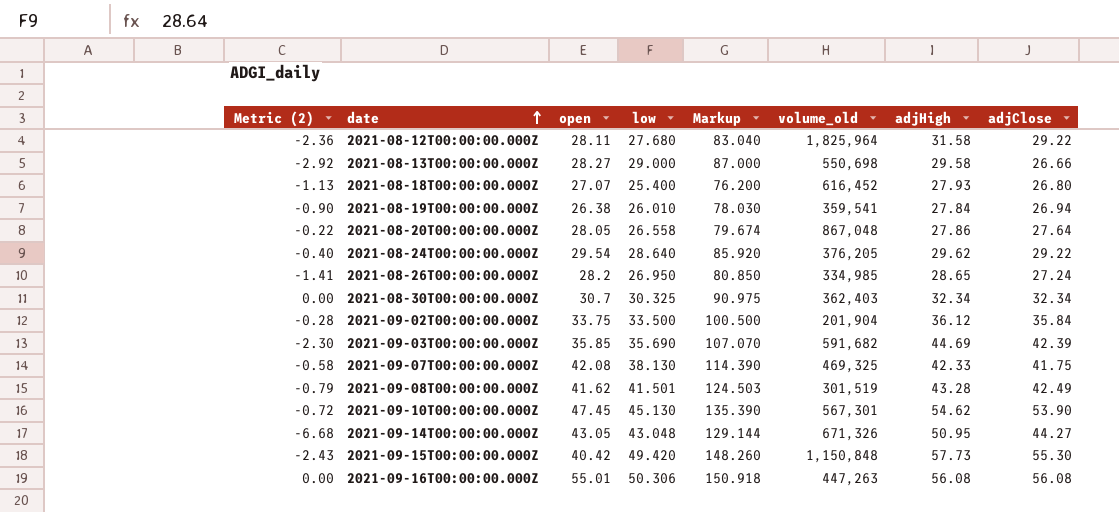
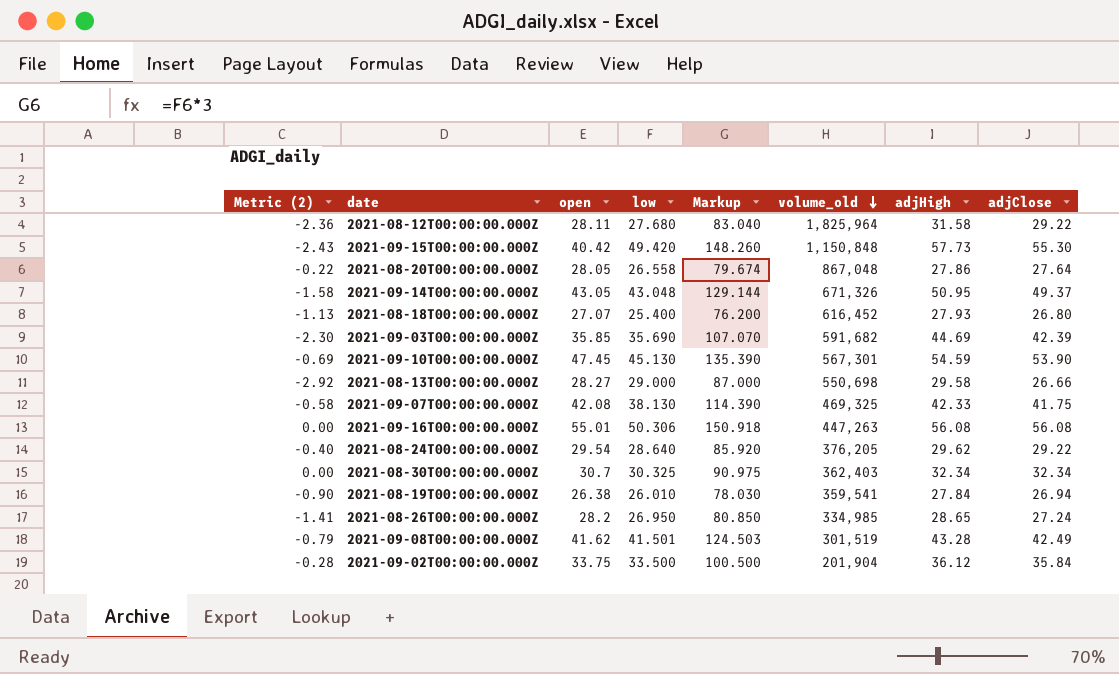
row order: date ascending -> volume_old descending
2021-09-14T00:00:00.000Z | Metric (2): -6.68 -> -1.58
2021-09-14T00:00:00.000Z | adjClose: 44.27 -> 49.37
2021-09-10T00:00:00.000Z | Metric (2): -0.72 -> -0.69
2021-09-10T00:00:00.000Z | adjHigh: 54.62 -> 54.59

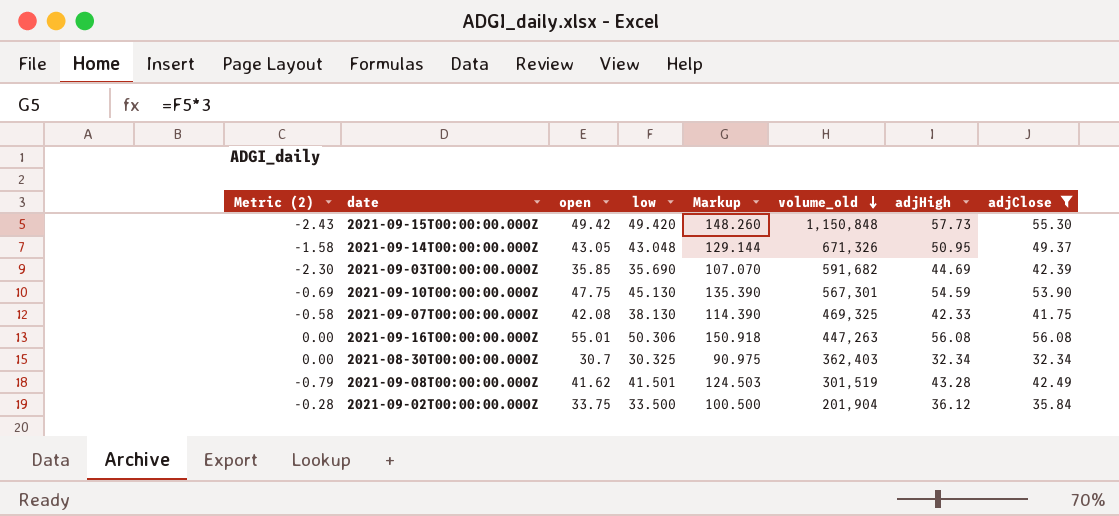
filter: none -> adjClose >= 32.34
2021-09-15T00:00:00.000Z | open: 40.42 -> 49.42
2021-09-10T00:00:00.000Z | open: 47.45 -> 47.75

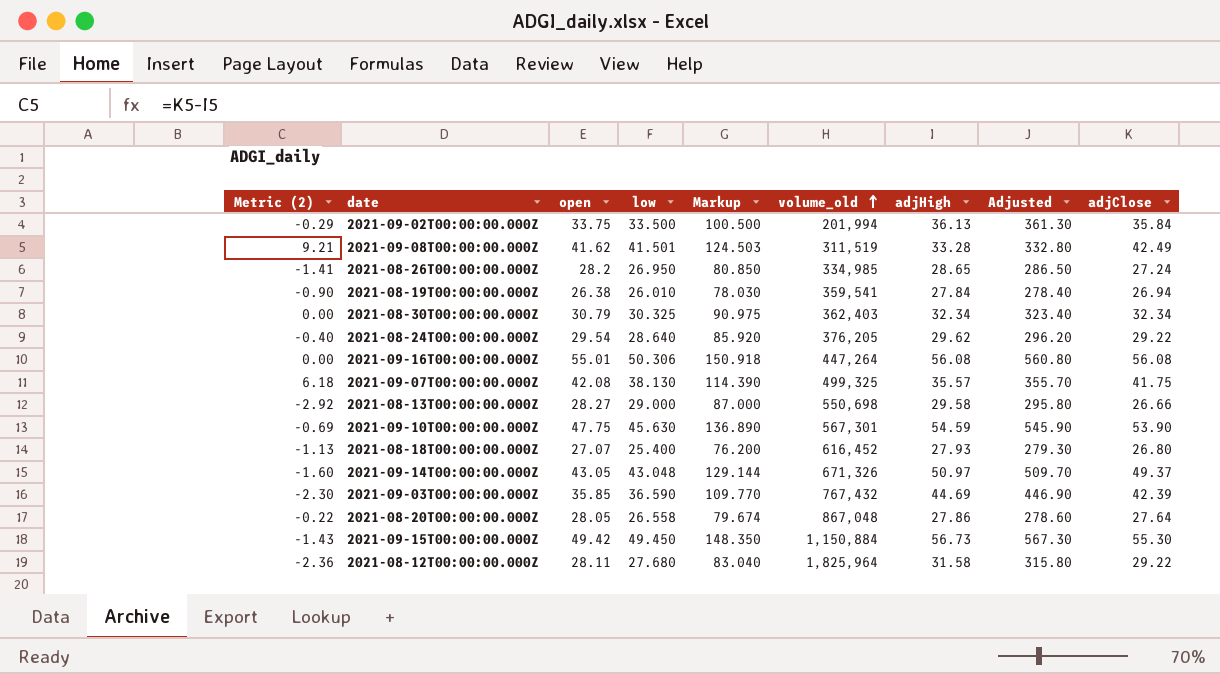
filter: adjClose >= 32.34 -> none
row order: volume_old descending -> volume_old ascending
column Adjusted | formula: none -> [adjHigh] * 10
2021-09-02T00:00:00.000Z | Metric (2): -0.28 -> -0.29
2021-09-02T00:00:00.000Z | volume_old: 201,904 -> 201,994
2021-09-02T00:00:00.000Z | adjHigh: 36.12 -> 36.13
2021-09-08T00:00:00.000Z | Metric (2): -0.79 -> 9.21
2021-09-08T00:00:00.000Z | volume_old: 301,519 -> 311,519
2021-09-08T00:00:00.000Z | adjHigh: 43.28 -> 33.28
2021-08-30T00:00:00.000Z | open: 30.7 -> 30.79
2021-09-16T00:00:00.000Z | volume_old: 447,263 -> 447,264
2021-09-07T00:00:00.000Z | Metric (2): -0.58 -> 6.18
2021-09-07T00:00:00.000Z | volume_old: 469,325 -> 499,325
2021-09-07T00:00:00.000Z | adjHigh: 42.33 -> 35.57
2021-09-10T00:00:00.000Z | low: 45.130 -> 45.630
2021-09-10T00:00:00.000Z | Markup: 135.390 -> 136.890
2021-09-14T00:00:00.000Z | Metric (2): -1.58 -> -1.60
2021-09-14T00:00:00.000Z | adjHigh: 50.95 -> 50.97
2021-09-03T00:00:00.000Z | low: 35.690 -> 36.590
2021-09-03T00:00:00.000Z | Markup: 107.070 -> 109.770
2021-09-03T00:00:00.000Z | volume_old: 591,682 -> 767,432
2021-09-15T00:00:00.000Z | Metric (2): -2.43 -> -1.43
2021-09-15T00:00:00.000Z | low: 49.420 -> 49.450
2021-09-15T00:00:00.000Z | Markup: 148.260 -> 148.350
2021-09-15T00:00:00.000Z | volume_old: 1,150,848 -> 1,150,884
2021-09-15T00:00:00.000Z | adjHigh: 57.73 -> 56.73

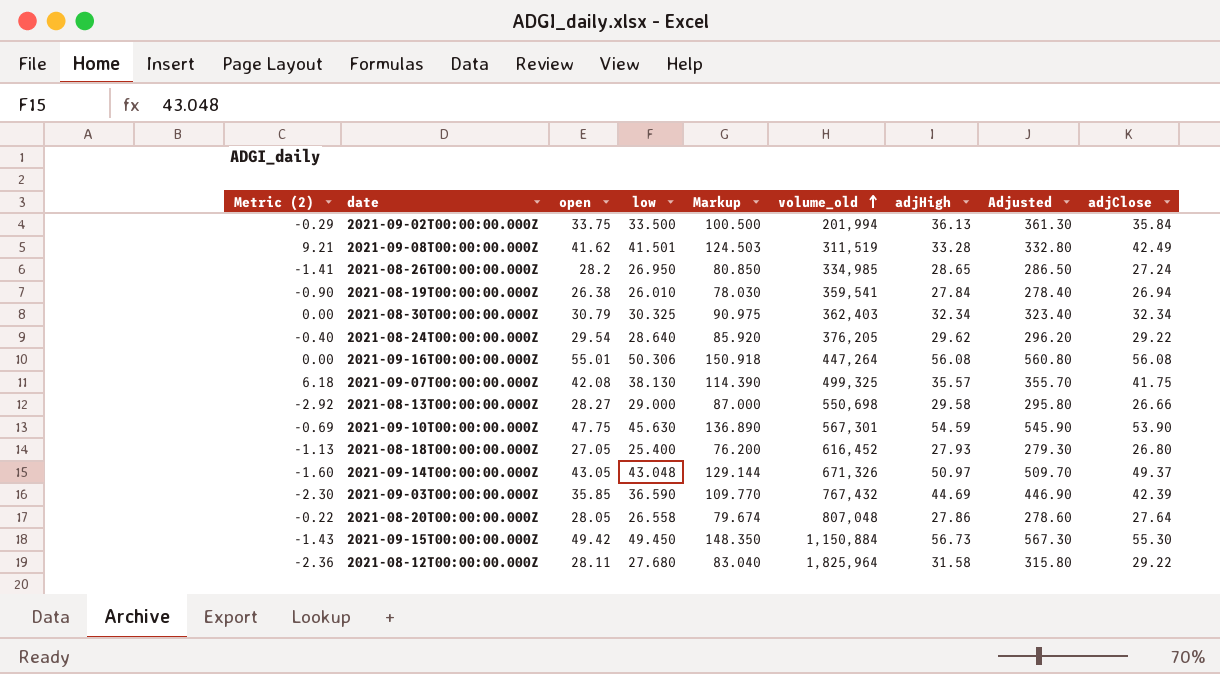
2021-08-18T00:00:00.000Z | open: 27.07 -> 27.05
2021-08-20T00:00:00.000Z | volume_old: 867,048 -> 807,048

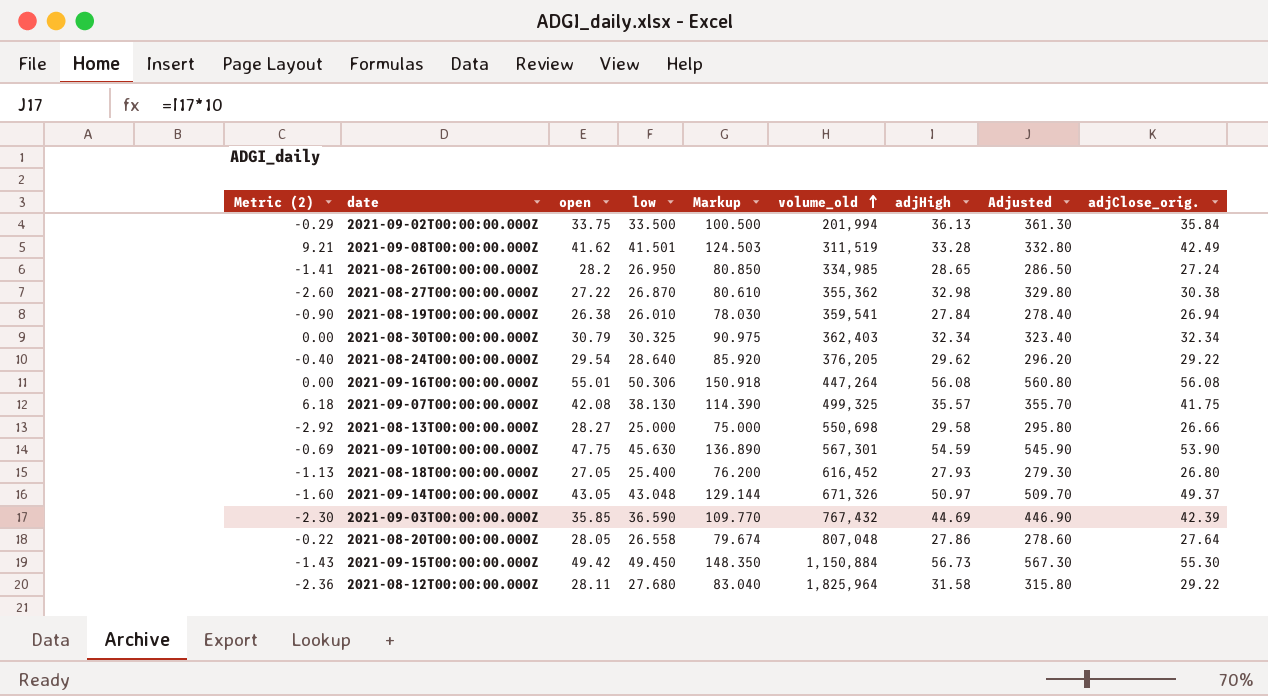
column name: adjClose -> adjClose_orig.
row 2021-08-27T00:00:00.000Z: none -> -2.60 | 27.22 | 26.870 | 80.610 | 355,362 | 32.98 | 329.80 | 30.38
2021-08-13T00:00:00.000Z | low: 29.000 -> 25.000
2021-08-13T00:00:00.000Z | Markup: 87.000 -> 75.000

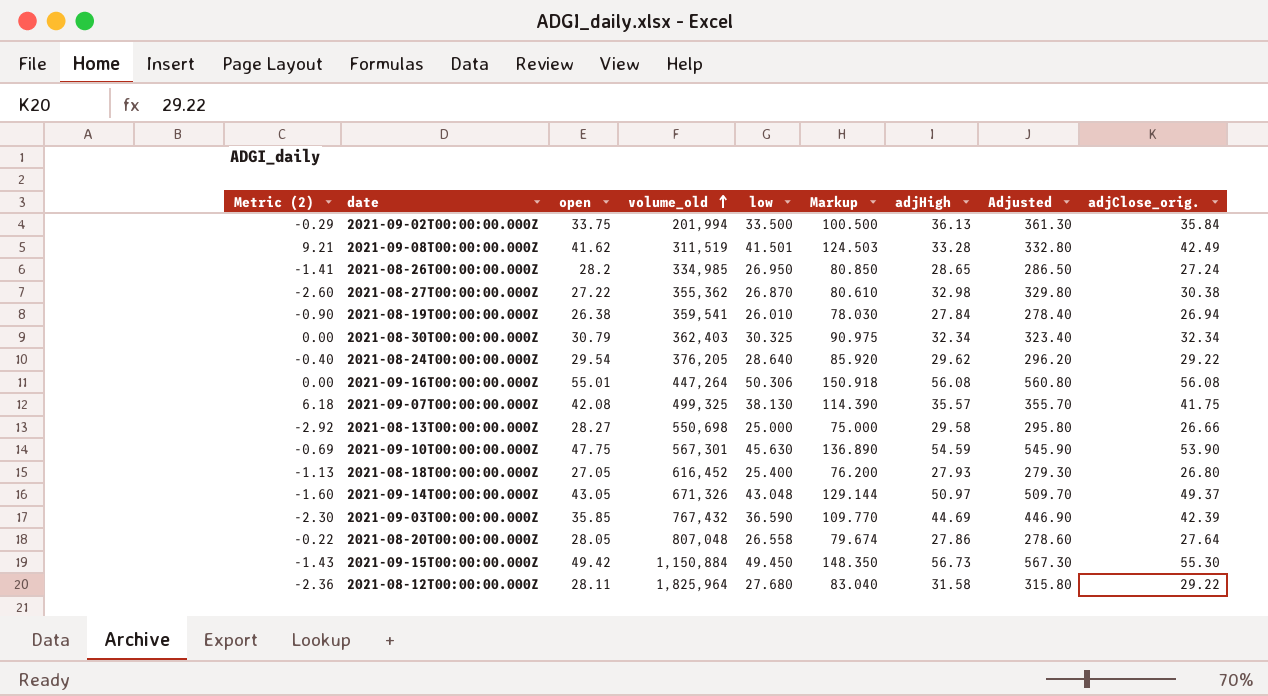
column volume_old | position: 6 -> 4

